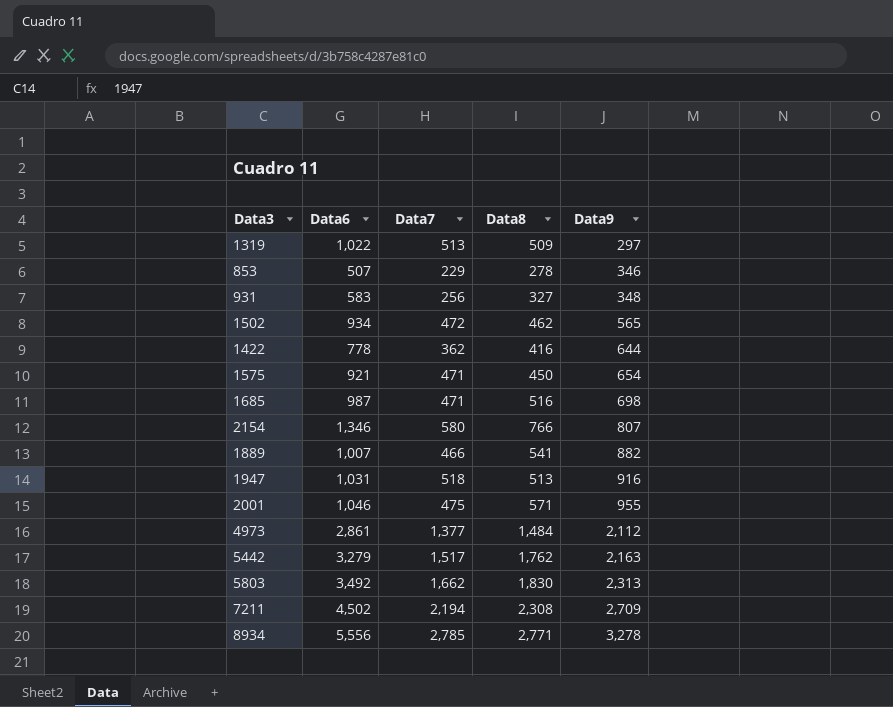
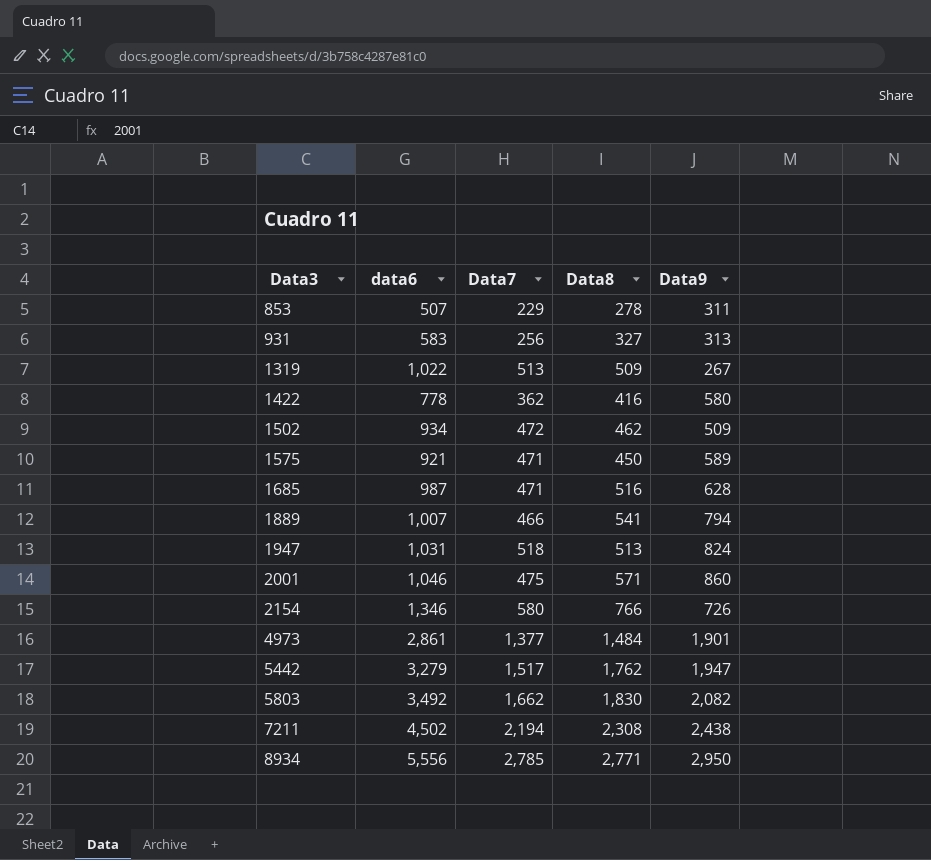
row order: Data9 ascending -> Data3 ascending
column name: Data6 -> data6
853 | Data9: 346 -> 311
931 | Data9: 348 -> 313
1319 | Data9: 297 -> 267
1422 | Data9: 644 -> 580
1502 | Data9: 565 -> 509
1575 | Data9: 654 -> 589
1685 | Data9: 698 -> 628
1889 | Data9: 882 -> 794
1947 | Data9: 916 -> 824
2001 | Data9: 955 -> 860
2154 | Data9: 807 -> 726
4973 | Data9: 2,112 -> 1,901
5442 | Data9: 2,163 -> 1,947
5803 | Data9: 2,313 -> 2,082
7211 | Data9: 2,709 -> 2,438
8934 | Data9: 3,278 -> 2,950

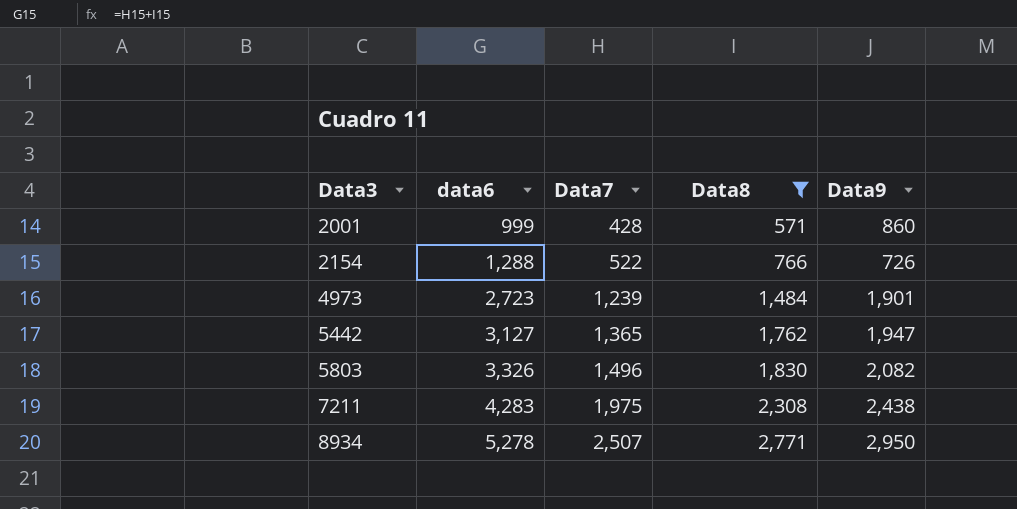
filter: none -> Data8 >= 571
2001 | data6: 1,046 -> 999
2001 | Data7: 475 -> 428
2154 | data6: 1,346 -> 1,288
2154 | Data7: 580 -> 522
4973 | data6: 2,861 -> 2,723
4973 | Data7: 1,377 -> 1,239
5442 | data6: 3,279 -> 3,127
5442 | Data7: 1,517 -> 1,365
5803 | data6: 3,492 -> 3,326
5803 | Data7: 1,662 -> 1,496
7211 | data6: 4,502 -> 4,283
7211 | Data7: 2,194 -> 1,975
8934 | data6: 5,556 -> 5,278
8934 | Data7: 2,785 -> 2,507

